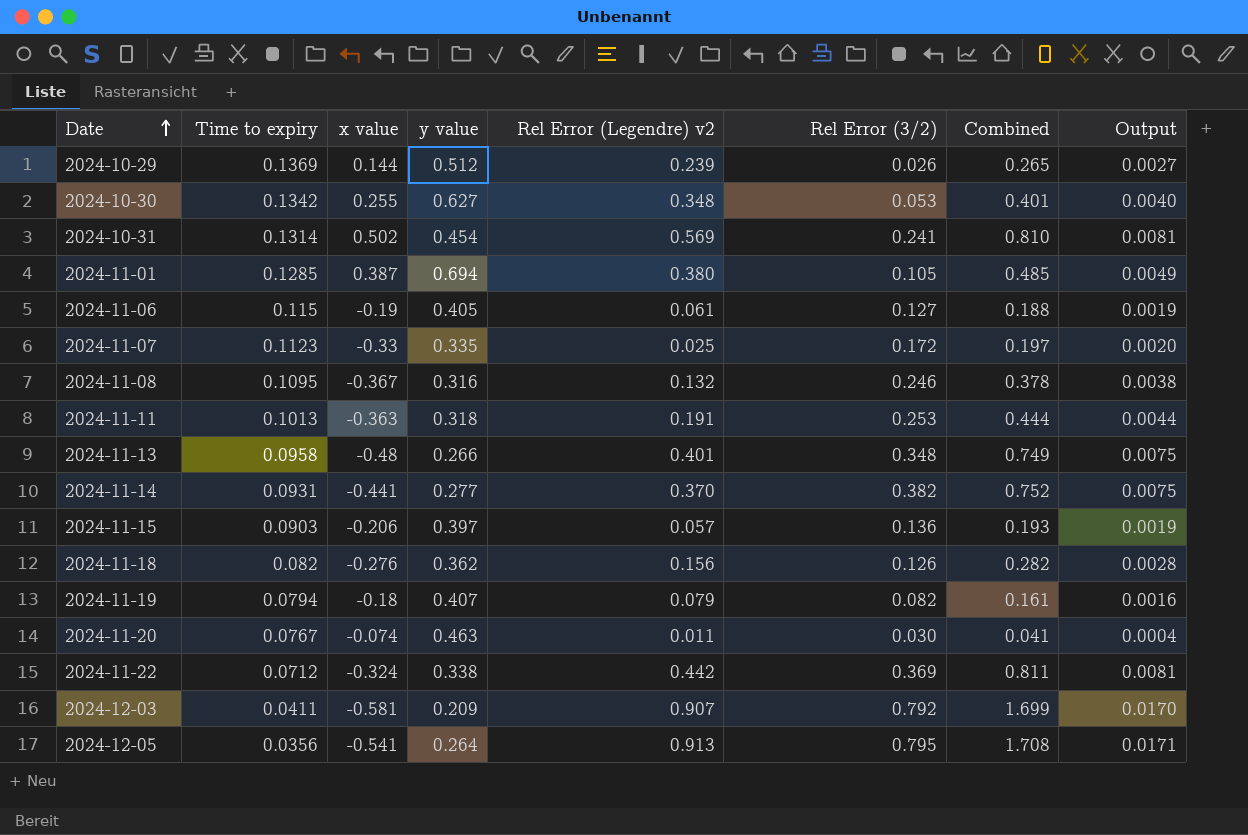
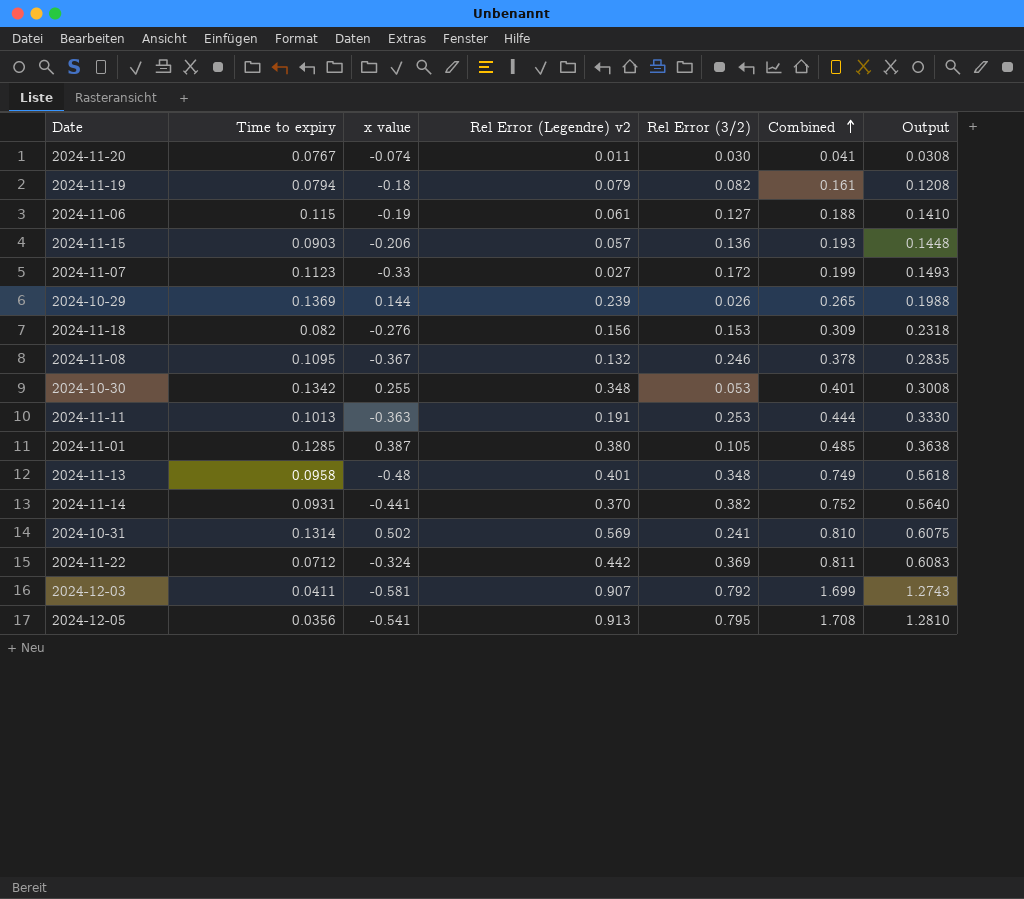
row order: Date ascending -> Combined ascending
column y value | position: 4 -> none
column Output | formula: [Combined] * 0.01 -> [Combined] * 0.75
2024-11-07 | Rel Error (Legendre) v2: 0.025 -> 0.027
2024-11-07 | Combined: 0.197 -> 0.199
2024-11-18 | Rel Error (3/2): 0.126 -> 0.153
2024-11-18 | Combined: 0.282 -> 0.309

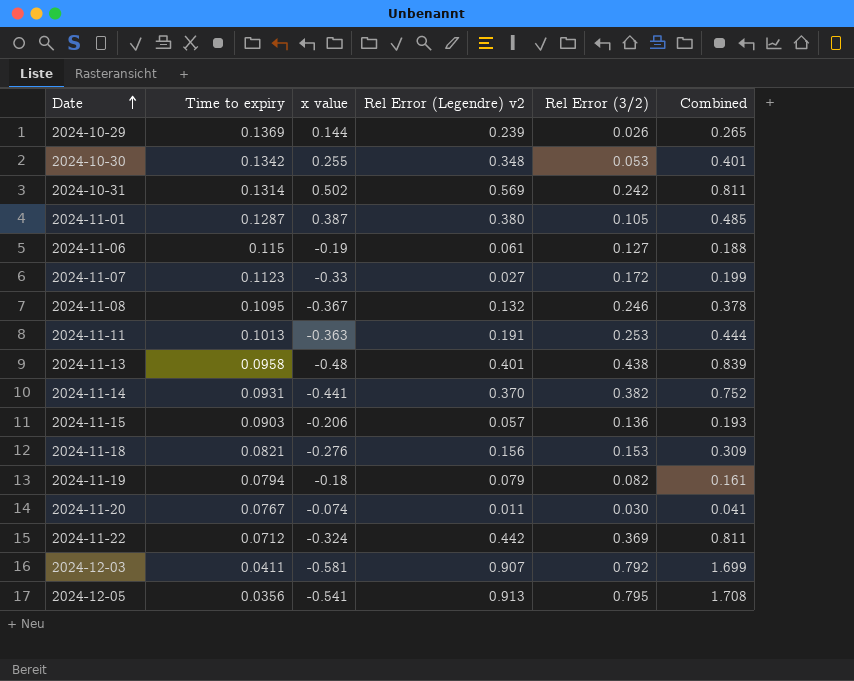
row order: Combined ascending -> Date ascending
column Output | formula: [Combined] * 0.75 -> none
2024-10-31 | Rel Error (3/2): 0.241 -> 0.242
2024-10-31 | Combined: 0.810 -> 0.811
2024-11-01 | Time to expiry: 0.1285 -> 0.1287
2024-11-13 | Rel Error (3/2): 0.348 -> 0.438
2024-11-13 | Combined: 0.749 -> 0.839
2024-11-18 | Time to expiry: 0.082 -> 0.0821

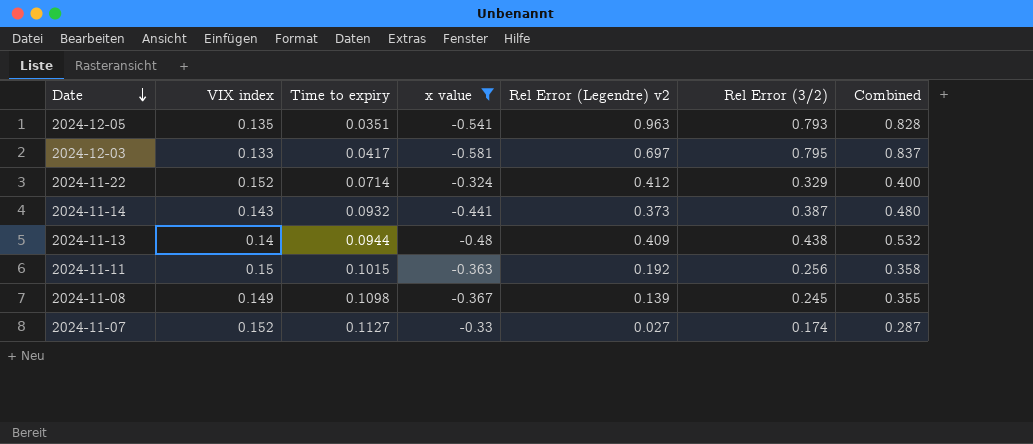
filter: none -> x value <= -0.324
row order: Date ascending -> Date descending
column VIX index | position: none -> 2
column Combined | formula: [Rel Error (Legendre) v2] + [Rel Error (3/2)] -> [Time to expiry] + [Rel Error (3/2)]
2024-12-05 | Time to expiry: 0.0356 -> 0.0351
2024-12-05 | Rel Error (Legendre) v2: 0.913 -> 0.963
2024-12-05 | Rel Error (3/2): 0.795 -> 0.793
2024-12-03 | Time to expiry: 0.0411 -> 0.0417
2024-12-03 | Rel Error (Legendre) v2: 0.907 -> 0.697
2024-12-03 | Rel Error (3/2): 0.792 -> 0.795
2024-11-22 | Time to expiry: 0.0712 -> 0.0714
2024-11-22 | Rel Error (Legendre) v2: 0.442 -> 0.412
2024-11-22 | Rel Error (3/2): 0.369 -> 0.329
2024-11-14 | Time to expiry: 0.0931 -> 0.0932
2024-11-14 | Rel Error (Legendre) v2: 0.370 -> 0.373
2024-11-14 | Rel Error (3/2): 0.382 -> 0.387
2024-11-13 | Time to expiry: 0.0958 -> 0.0944
2024-11-13 | Rel Error (Legendre) v2: 0.401 -> 0.409
2024-11-11 | Time to expiry: 0.1013 -> 0.1015
2024-11-11 | Rel Error (Legendre) v2: 0.191 -> 0.192
2024-11-11 | Rel Error (3/2): 0.253 -> 0.256
2024-11-08 | Time to expiry: 0.1095 -> 0.1098
2024-11-08 | Rel Error (Legendre) v2: 0.132 -> 0.139
2024-11-08 | Rel Error (3/2): 0.246 -> 0.245
2024-11-07 | Time to expiry: 0.1123 -> 0.1127
2024-11-07 | Rel Error (3/2): 0.172 -> 0.174

